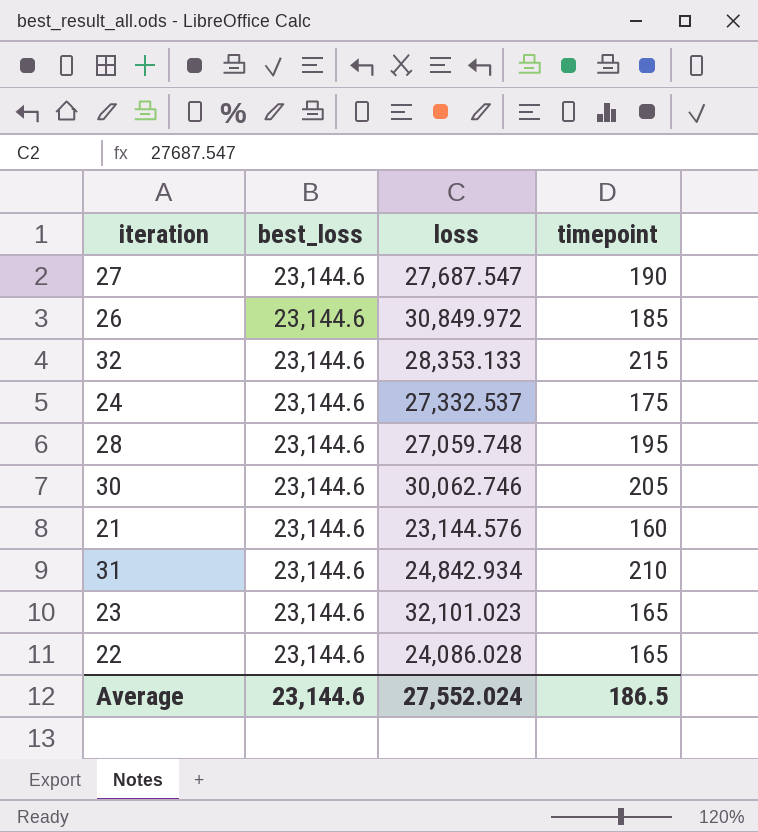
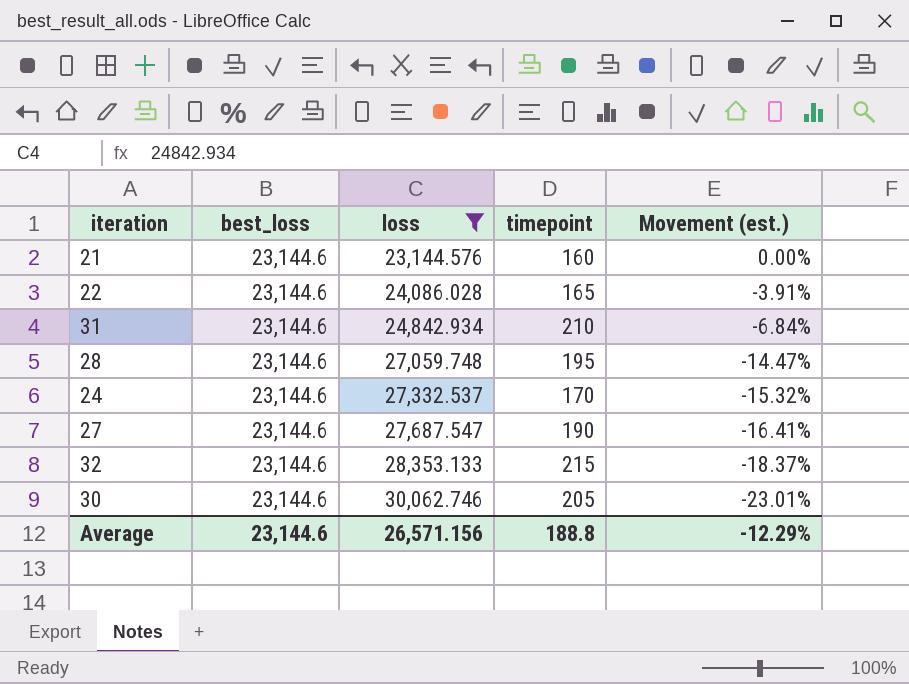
filter: none -> loss <= 30,062.746
row order: none -> loss ascending
column Movement (est.) | formula: none -> ([best_loss] - [loss]) / [loss]
24 | timepoint: 175 -> 170
Average | loss: 27,552.024 -> 26,571.156
Average | timepoint: 186.5 -> 188.8

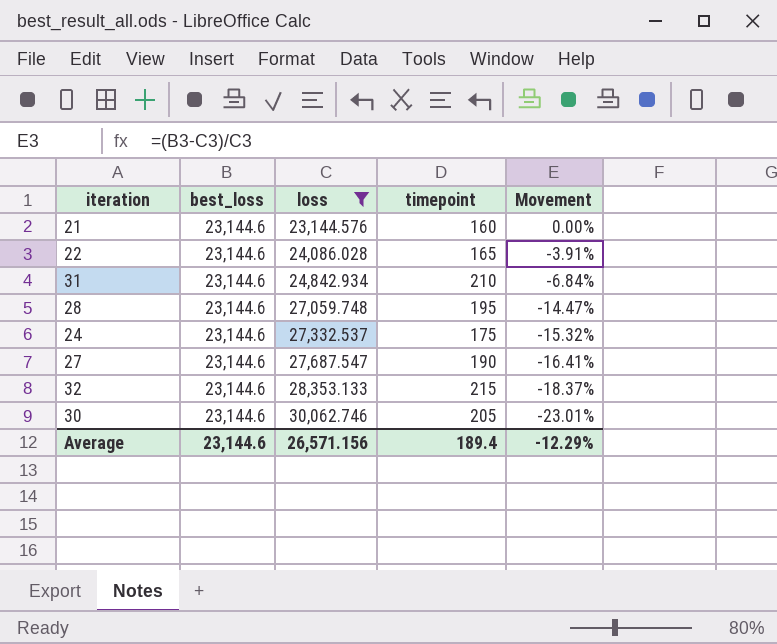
column name: Movement (est.) -> Movement
24 | timepoint: 170 -> 175
Average | timepoint: 188.8 -> 189.4

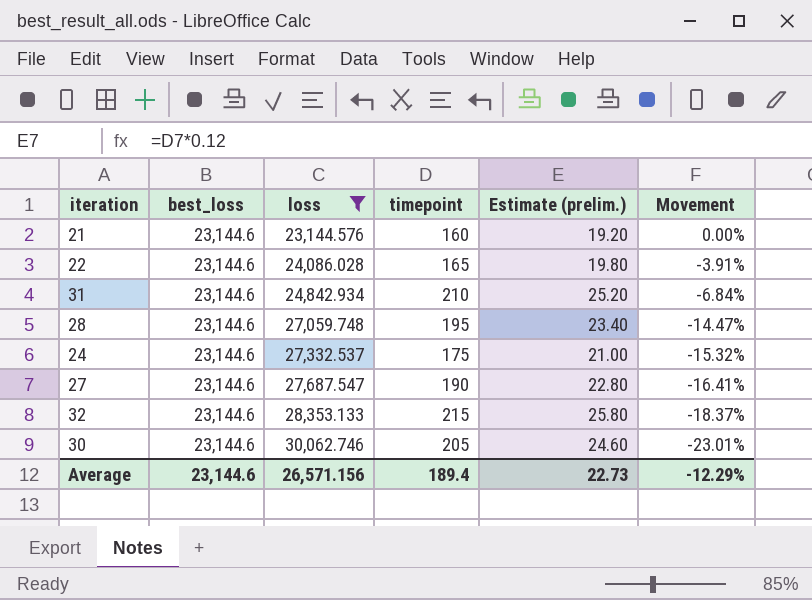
column Estimate (prelim.) | formula: none -> [timepoint] * 0.12

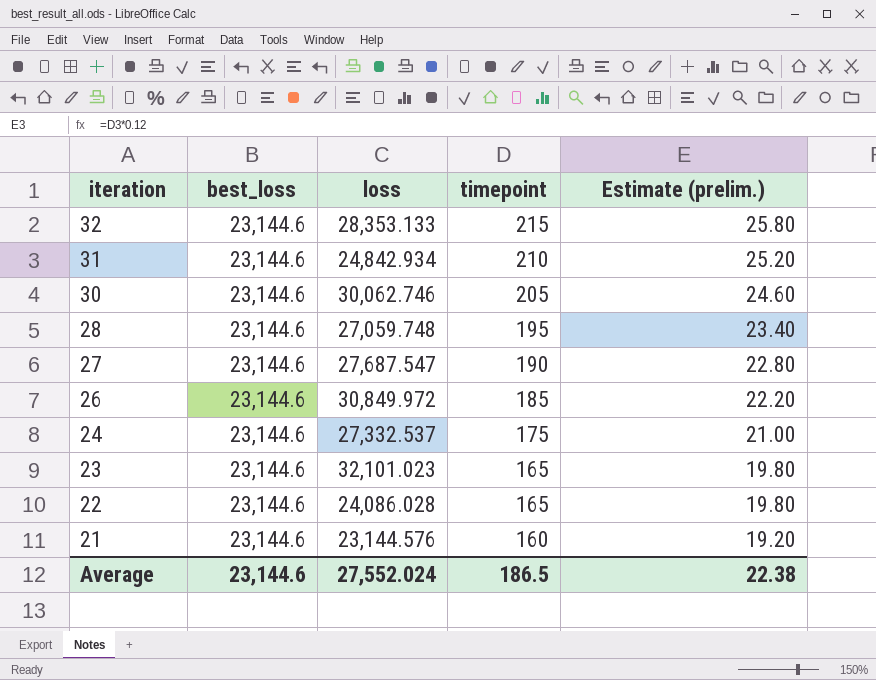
filter: loss <= 30,062.746 -> none
row order: loss ascending -> iteration descending
column Movement | formula: ([best_loss] - [loss]) / [loss] -> none
Average | loss: 26,571.156 -> 27,552.024
Average | timepoint: 189.4 -> 186.5
Average | Estimate (prelim.): 22.73 -> 22.38

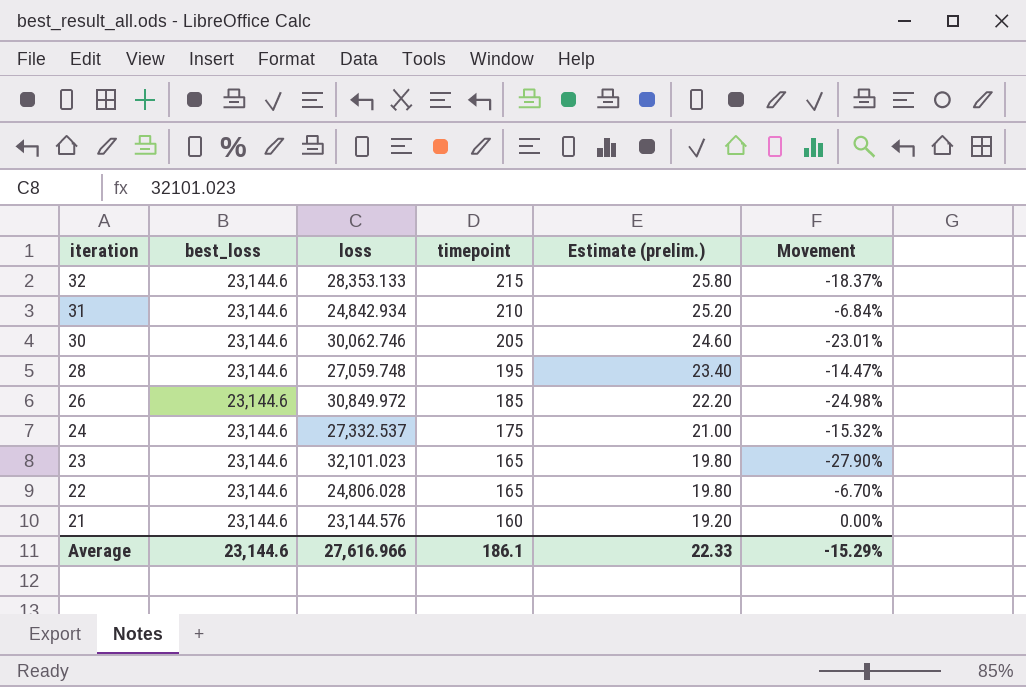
column Movement | formula: none -> ([best_loss] - [loss]) / [loss]
row 27: 23,144.6 | 27,687.547 | 190 | 22.80 -> none
22 | loss: 24,086.028 -> 24,806.028
Average | loss: 27,552.024 -> 27,616.966
Average | timepoint: 186.5 -> 186.1
Average | Estimate (prelim.): 22.38 -> 22.33

